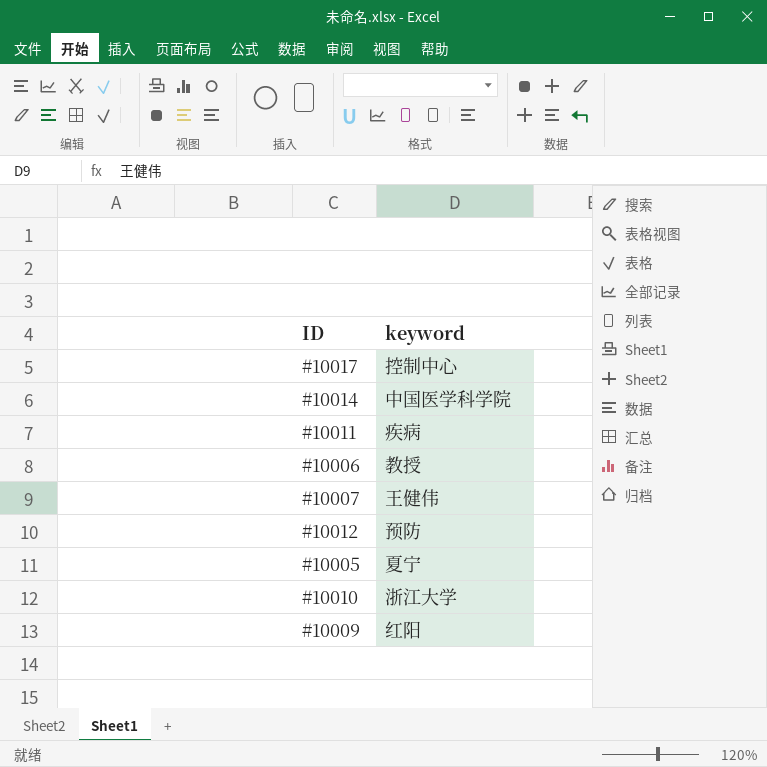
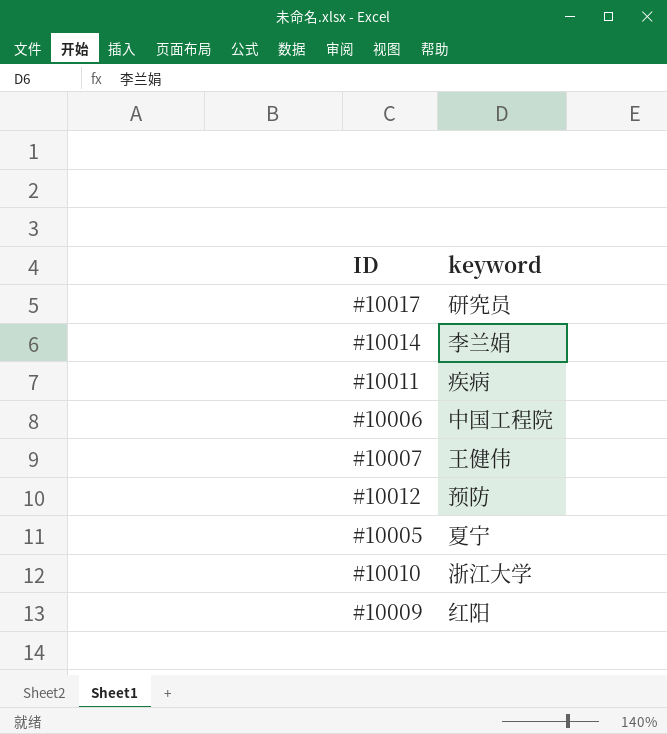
#10017 | keyword: 控制中心 -> 研究员
#10014 | keyword: 中国医学科学院 -> 李兰娟
#10006 | keyword: 教授 -> 中国工程院

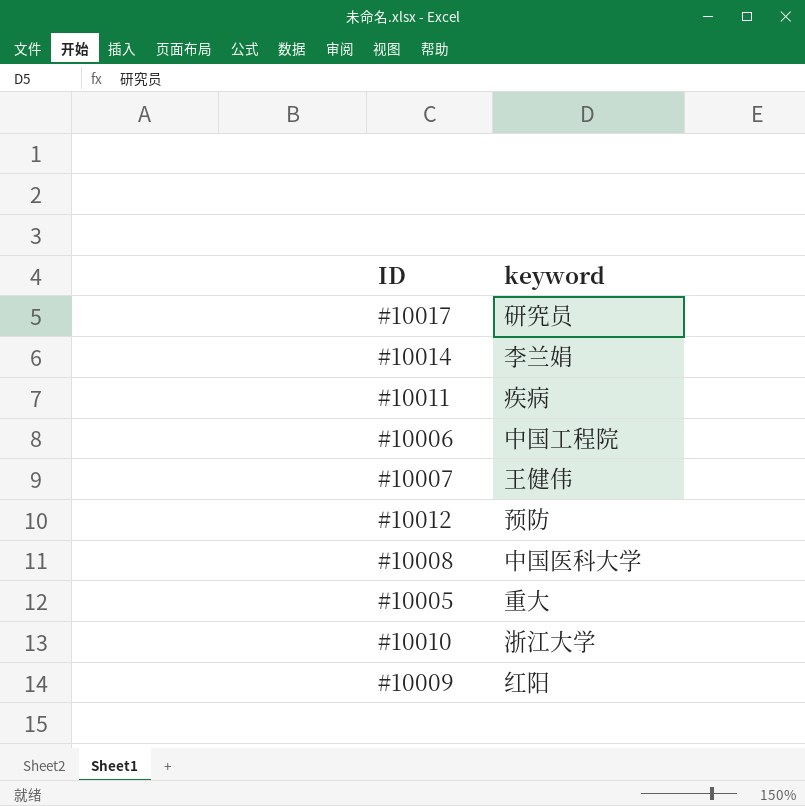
row #10008: none -> 中国医科大学
#10005 | keyword: 夏宁 -> 重大

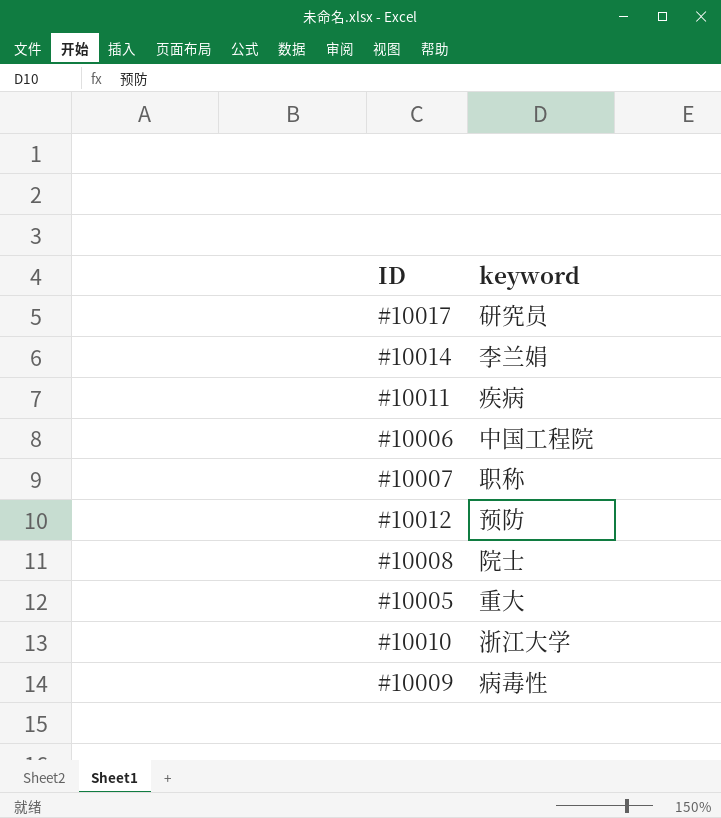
#10007 | keyword: 王健伟 -> 职称
#10008 | keyword: 中国医科大学 -> 院士
#10009 | keyword: 红阳 -> 病毒性

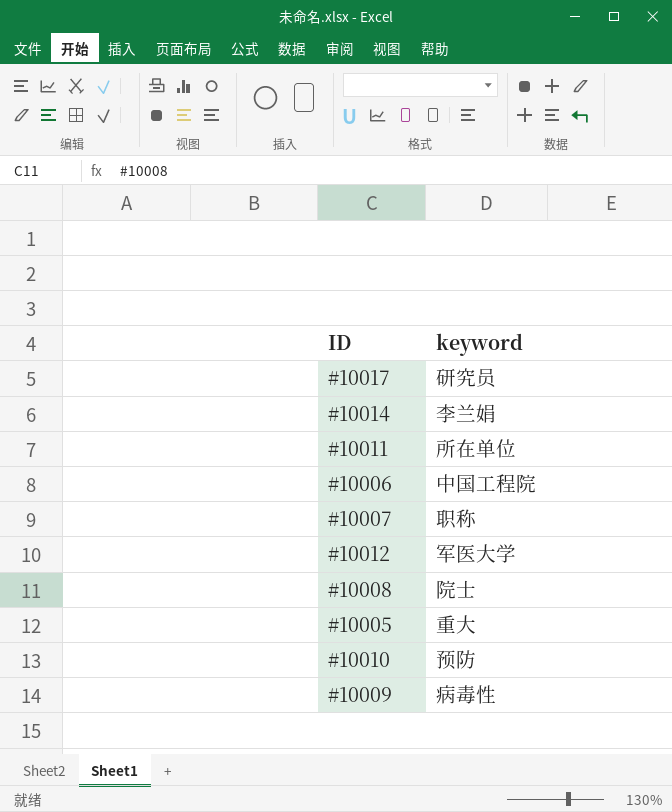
#10011 | keyword: 疾病 -> 所在单位
#10012 | keyword: 预防 -> 军医大学
#10010 | keyword: 浙江大学 -> 预防

